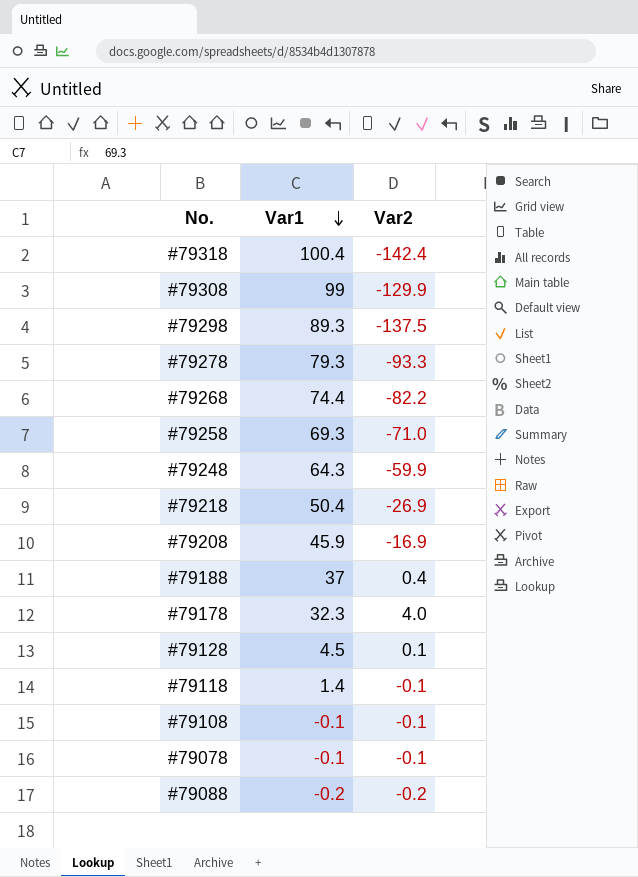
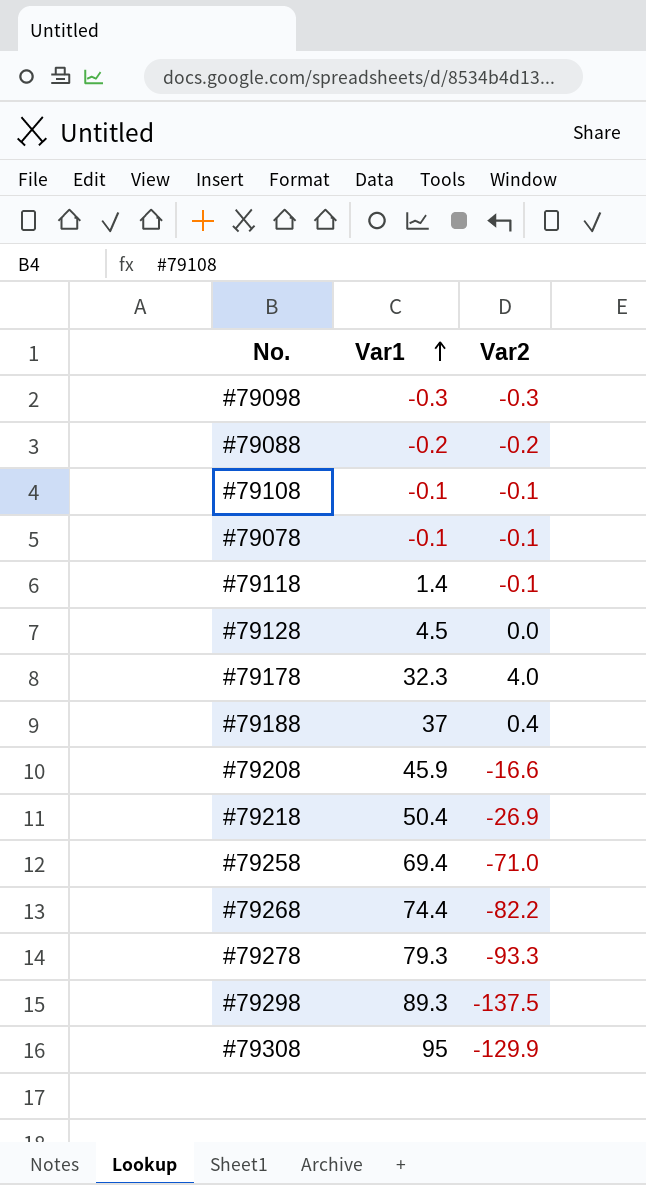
row order: Var1 descending -> Var1 ascending
row #79318: 100.4 | -142.4 -> none
row #79248: 64.3 | -59.9 -> none
row #79098: none -> -0.3 | -0.3
#79128 | Var2: 0.1 -> 0.0
#79208 | Var2: -16.9 -> -16.6
#79258 | Var1: 69.3 -> 69.4
#79308 | Var1: 99 -> 95

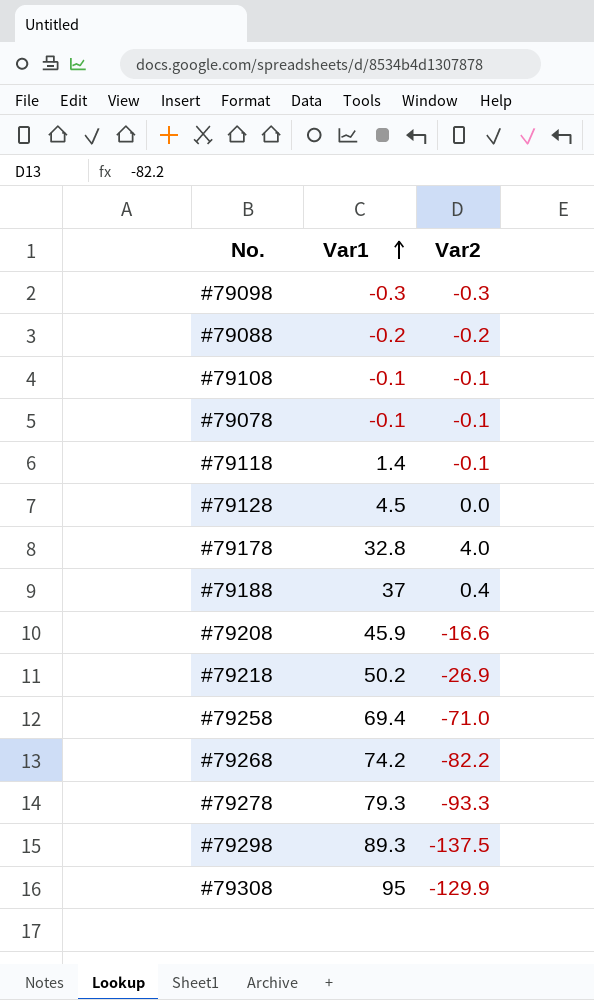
#79178 | Var1: 32.3 -> 32.8
#79218 | Var1: 50.4 -> 50.2
#79268 | Var1: 74.4 -> 74.2

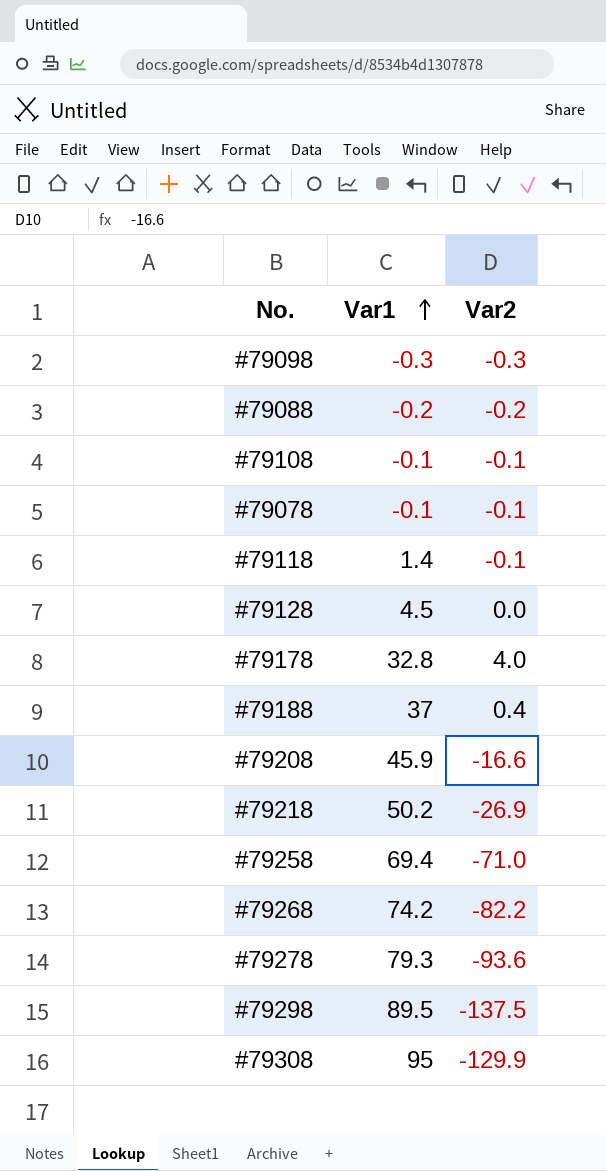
#79278 | Var2: -93.3 -> -93.6
#79298 | Var1: 89.3 -> 89.5

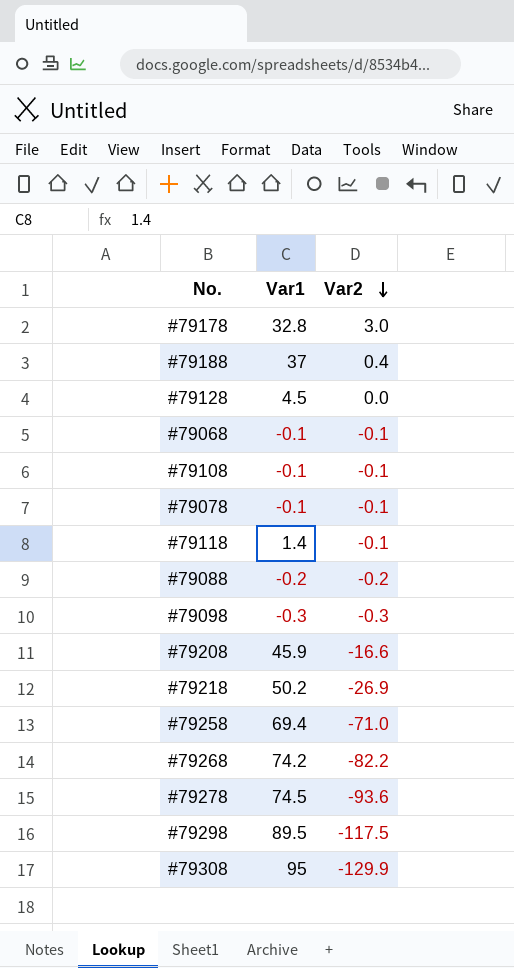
row order: Var1 ascending -> Var2 descending
#79178 | Var2: 4.0 -> 3.0
row #79068: none -> -0.1 | -0.1
#79278 | Var1: 79.3 -> 74.5
#79298 | Var2: -137.5 -> -117.5

